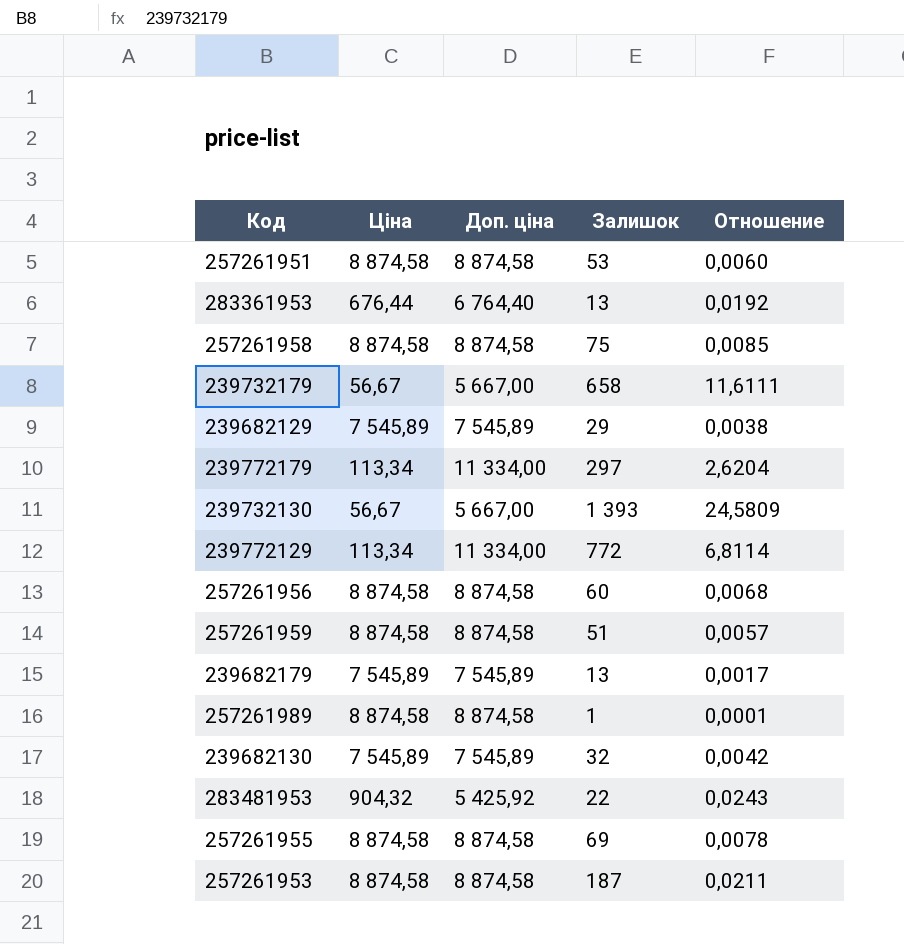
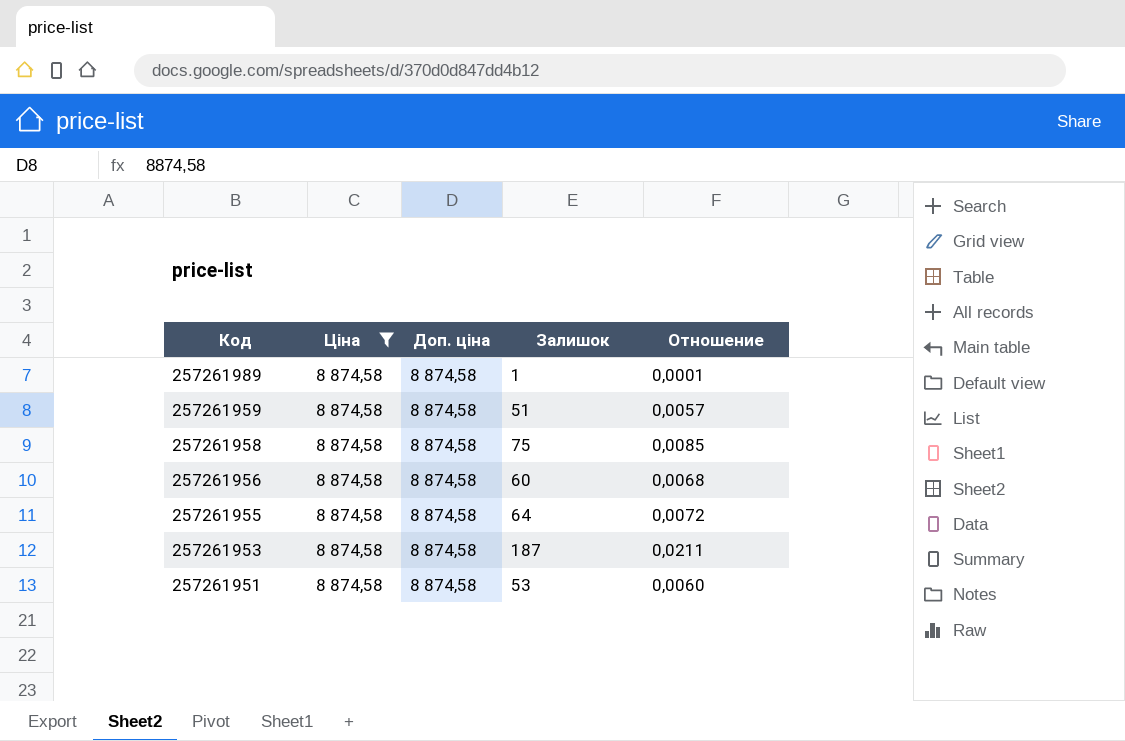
filter: none -> Ціна = 8 874,58
row order: none -> Код descending
257261955 | Залишок: 69 -> 64
257261955 | Отношение: 0,0078 -> 0,0072

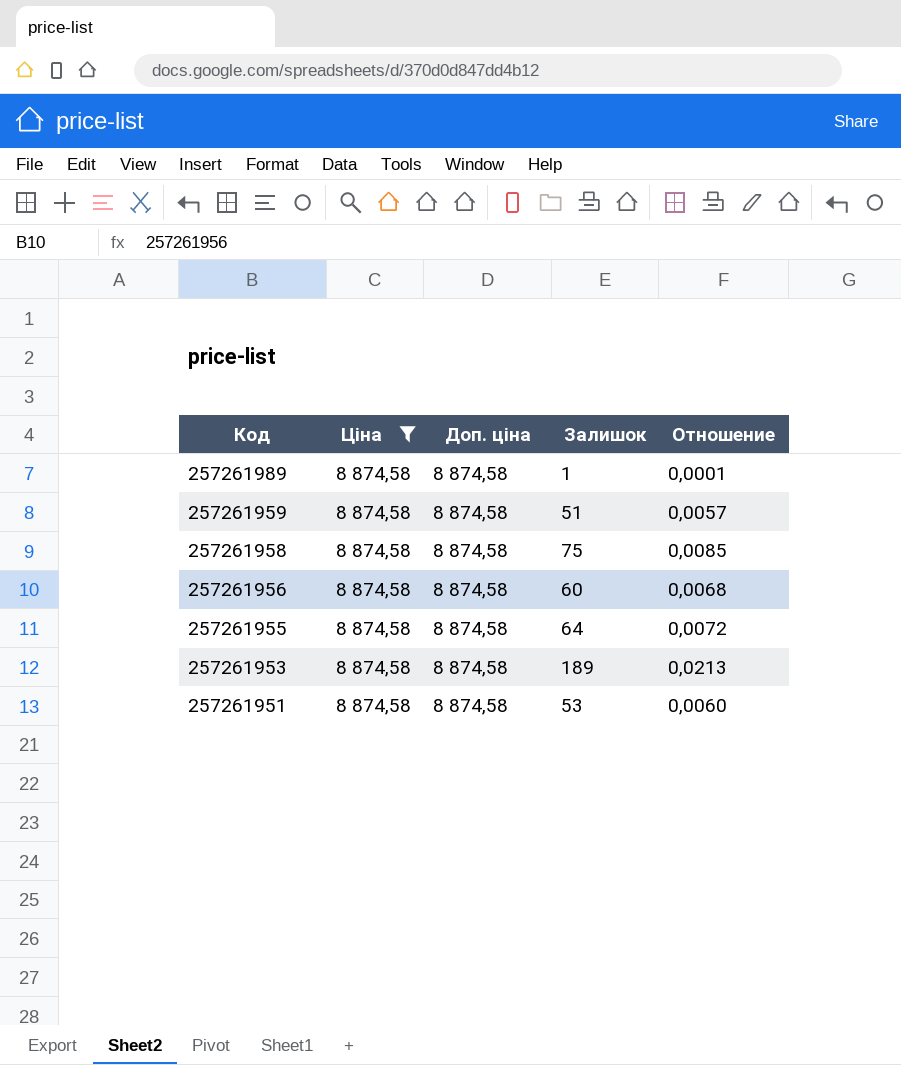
257261953 | Залишок: 187 -> 189
257261953 | Отношение: 0,0211 -> 0,0213

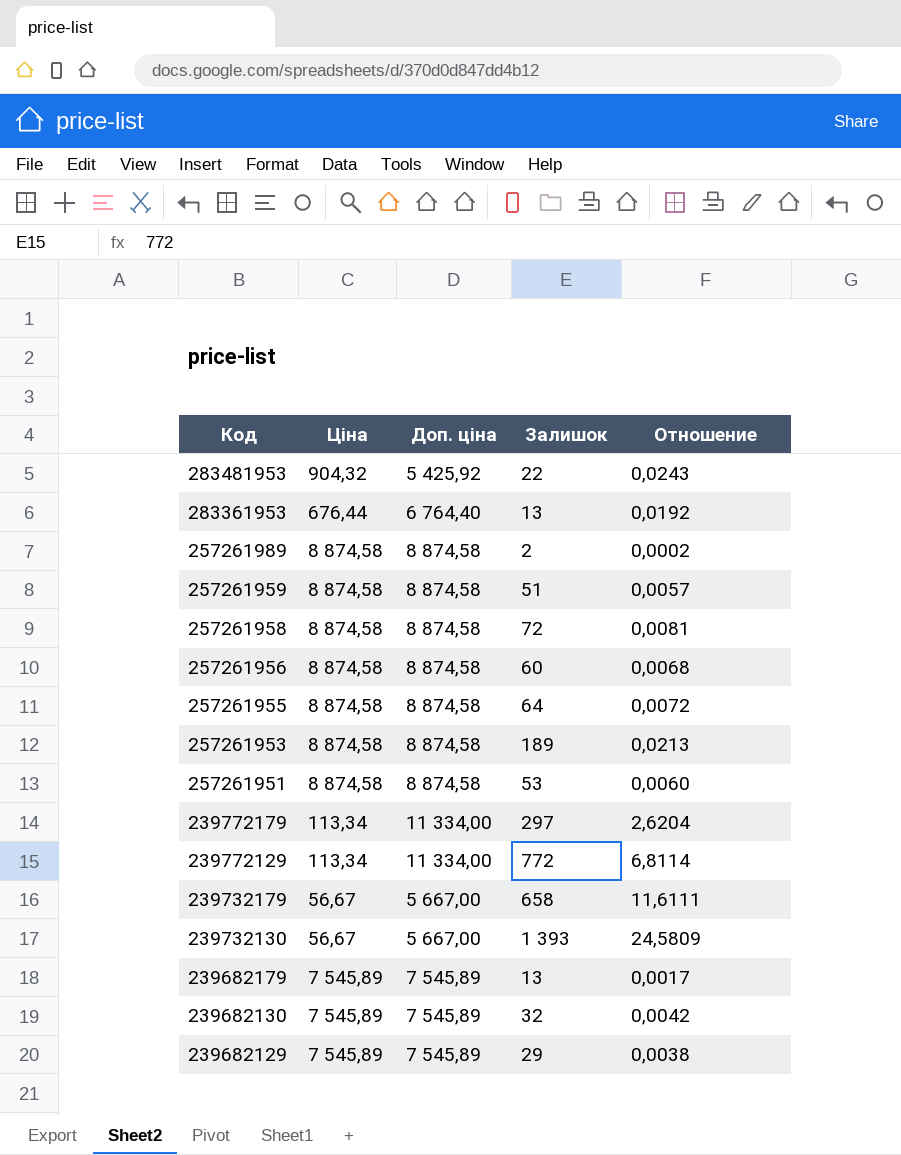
filter: Ціна = 8 874,58 -> none
257261989 | Залишок: 1 -> 2
257261989 | Отношение: 0,0001 -> 0,0002
257261958 | Залишок: 75 -> 72
257261958 | Отношение: 0,0085 -> 0,0081

